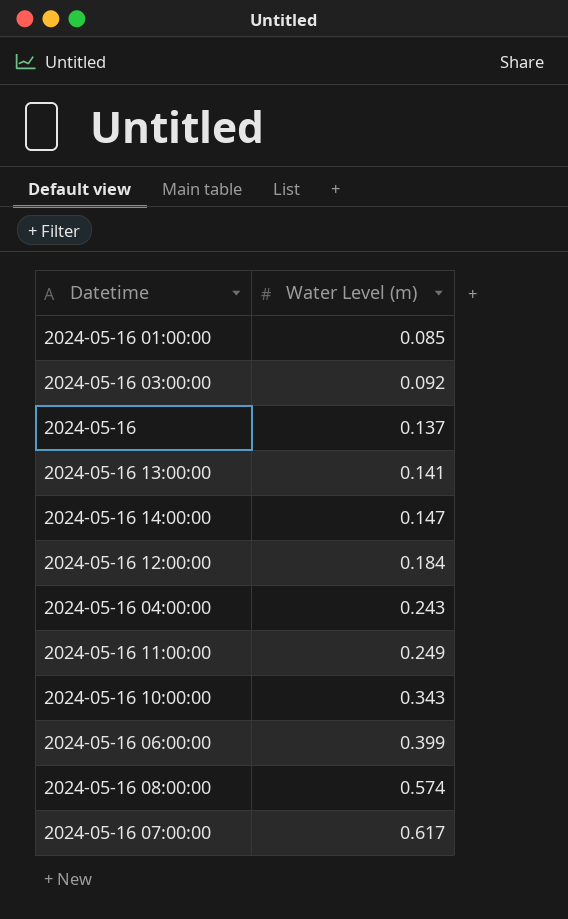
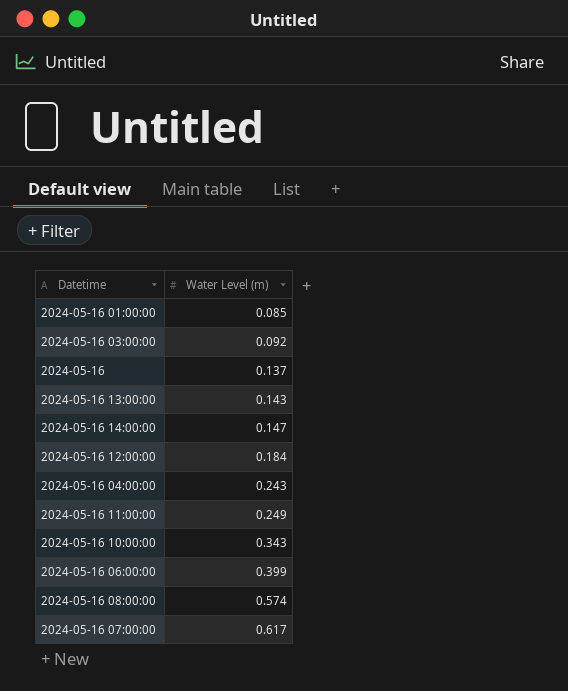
2024-05-16 13:00:00 | Water Level (m): 0.141 -> 0.143

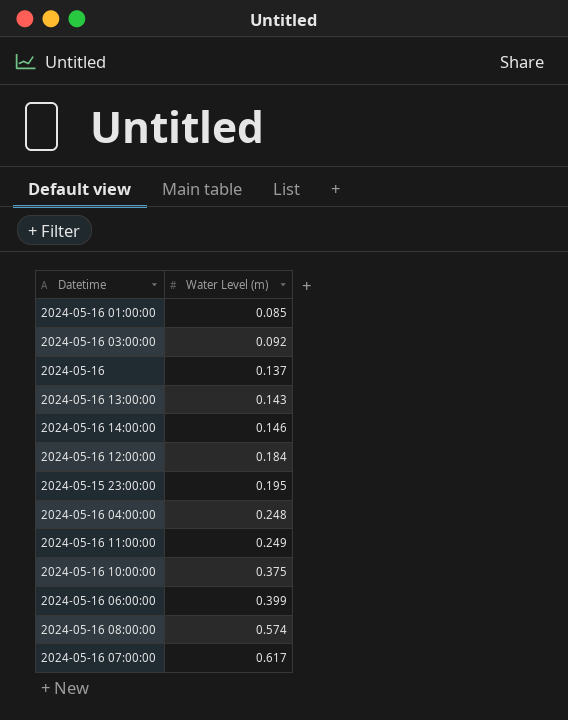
2024-05-16 14:00:00 | Water Level (m): 0.147 -> 0.146
row 2024-05-15 23:00:00: none -> 0.195
2024-05-16 04:00:00 | Water Level (m): 0.243 -> 0.248
2024-05-16 10:00:00 | Water Level (m): 0.343 -> 0.375

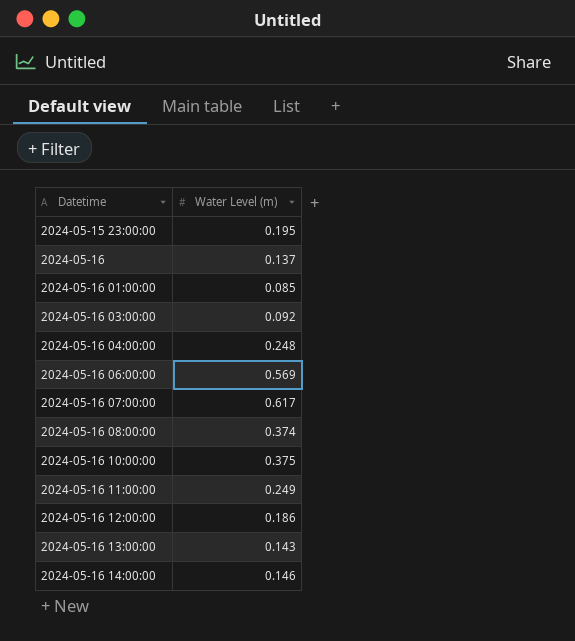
row order: Water Level (m) ascending -> Datetime ascending
2024-05-16 06:00:00 | Water Level (m): 0.399 -> 0.569
2024-05-16 08:00:00 | Water Level (m): 0.574 -> 0.374
2024-05-16 12:00:00 | Water Level (m): 0.184 -> 0.186

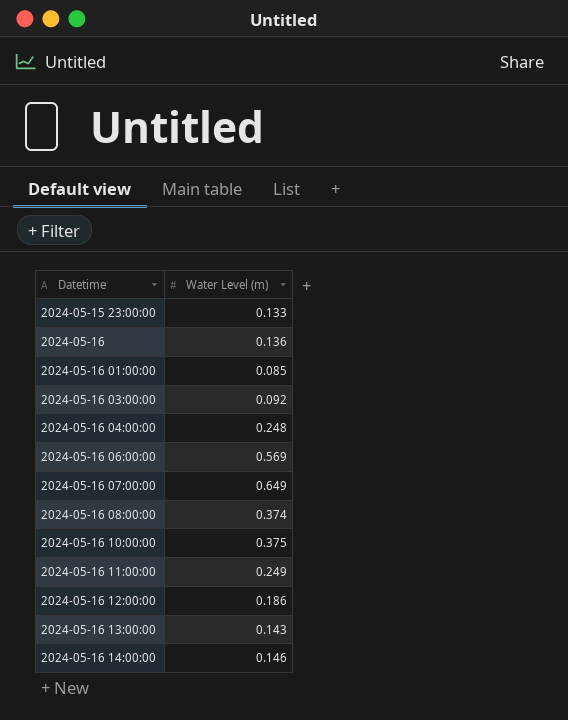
2024-05-15 23:00:00 | Water Level (m): 0.195 -> 0.133
2024-05-16 | Water Level (m): 0.137 -> 0.136
2024-05-16 07:00:00 | Water Level (m): 0.617 -> 0.649

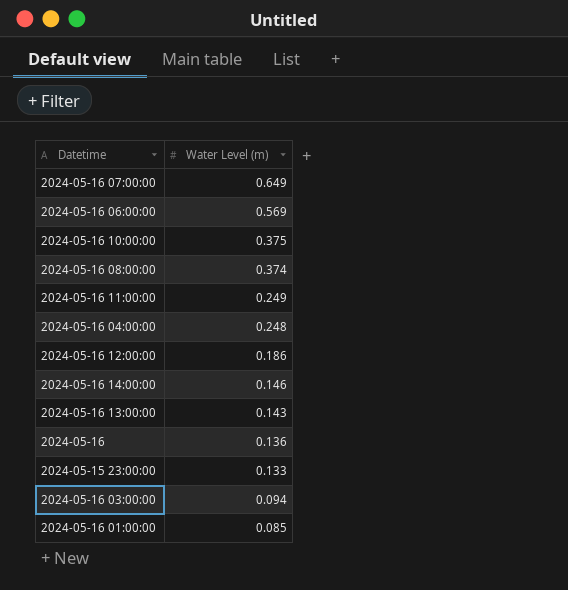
row order: Datetime ascending -> Water Level (m) descending
2024-05-16 03:00:00 | Water Level (m): 0.092 -> 0.094

